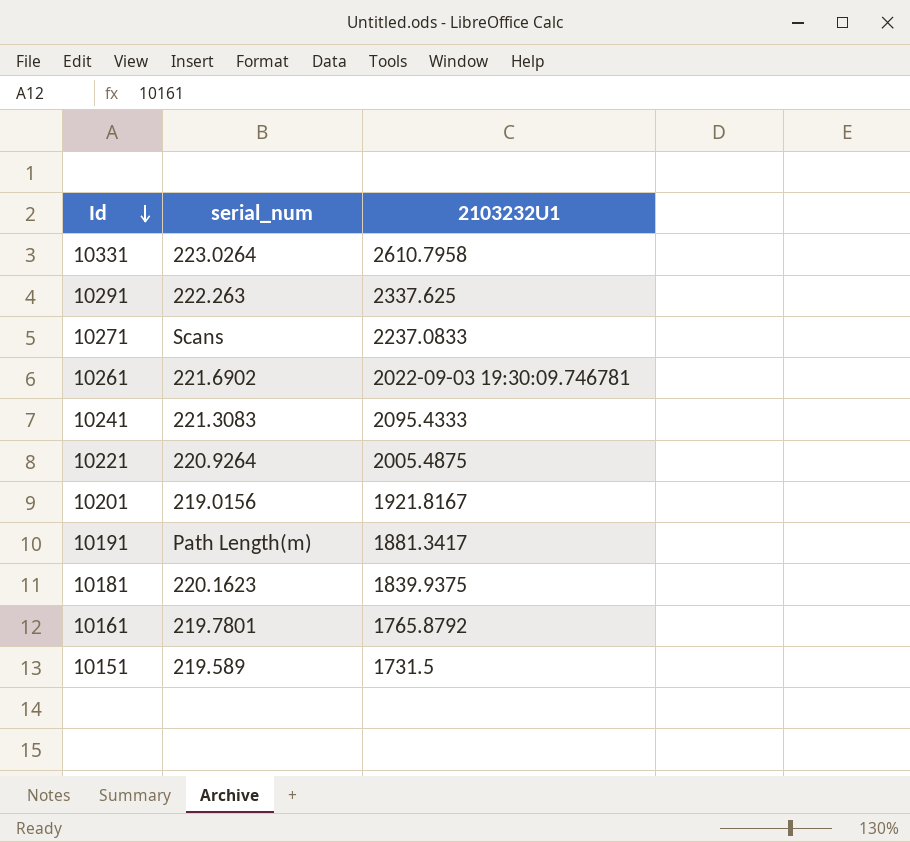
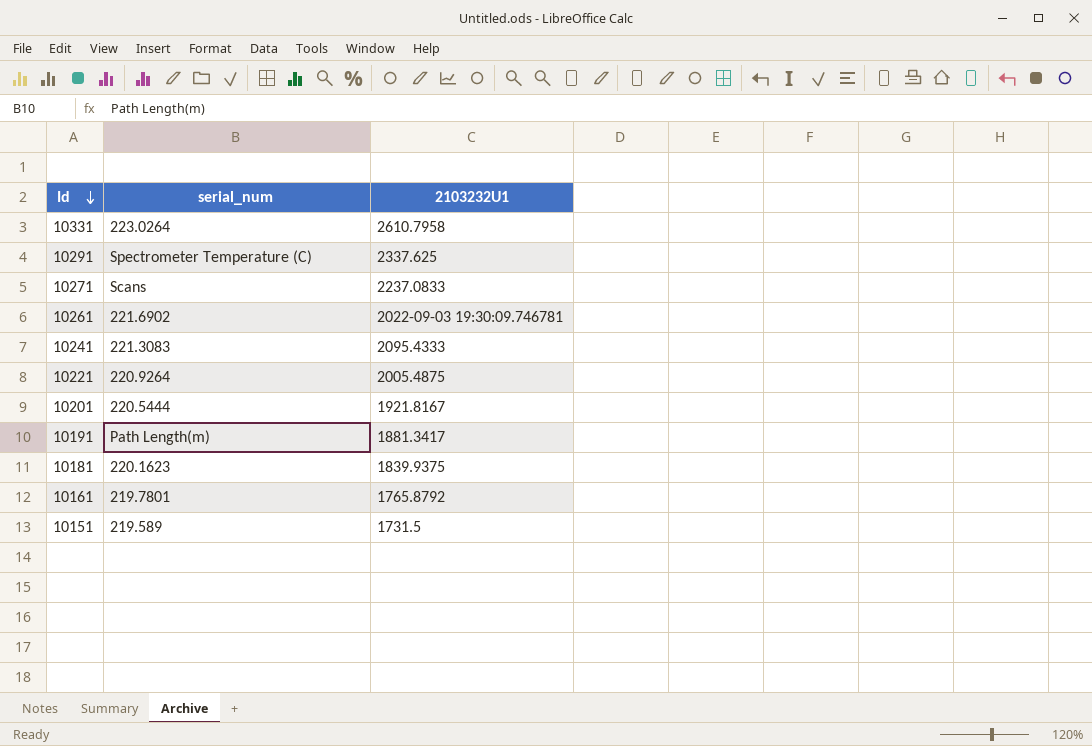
10291 | serial_num: 222.263 -> Spectrometer Temperature (C)
10201 | serial_num: 219.0156 -> 220.5444

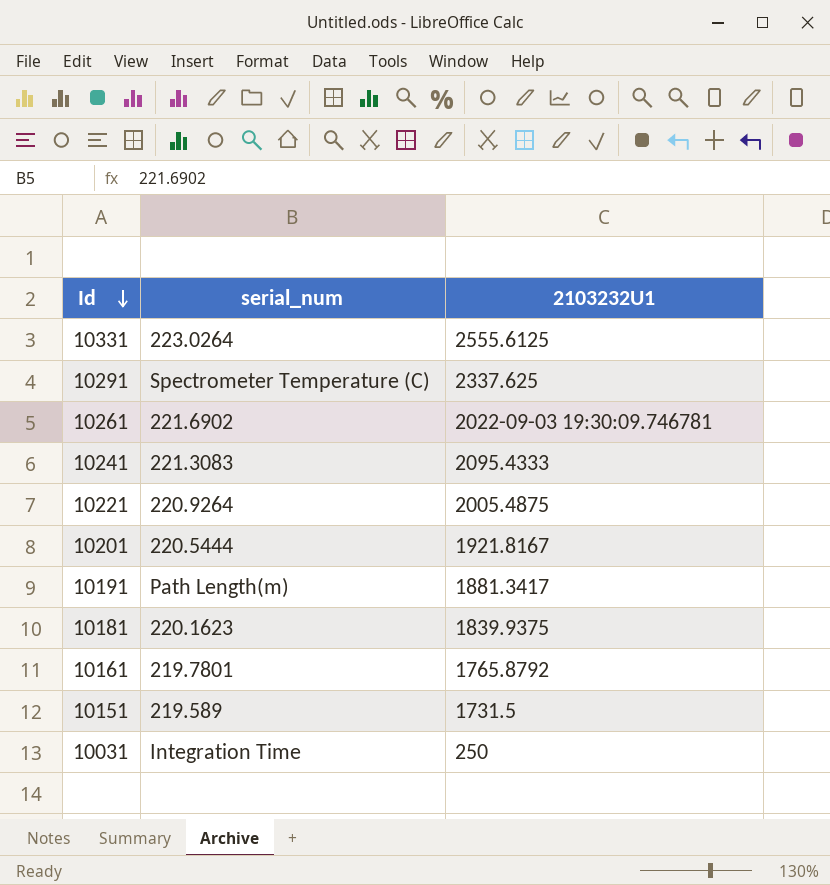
row 10271: Scans | 2237.0833 -> none
10331 | 2103232U1: 2610.7958 -> 2555.6125
row 10031: none -> Integration Time | 250

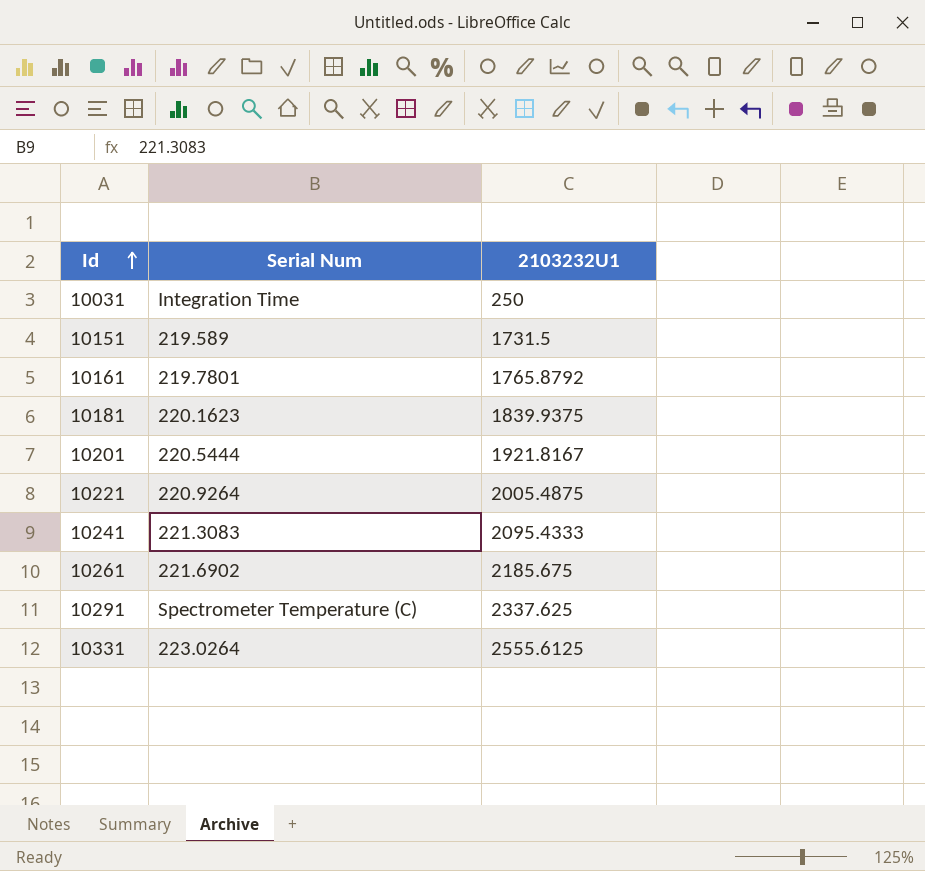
row order: Id descending -> Id ascending
column name: serial_num -> Serial Num
row 10191: Path Length(m) | 1881.3417 -> none
10261 | 2103232U1: 2022-09-03 19:30:09.746781 -> 2185.675

